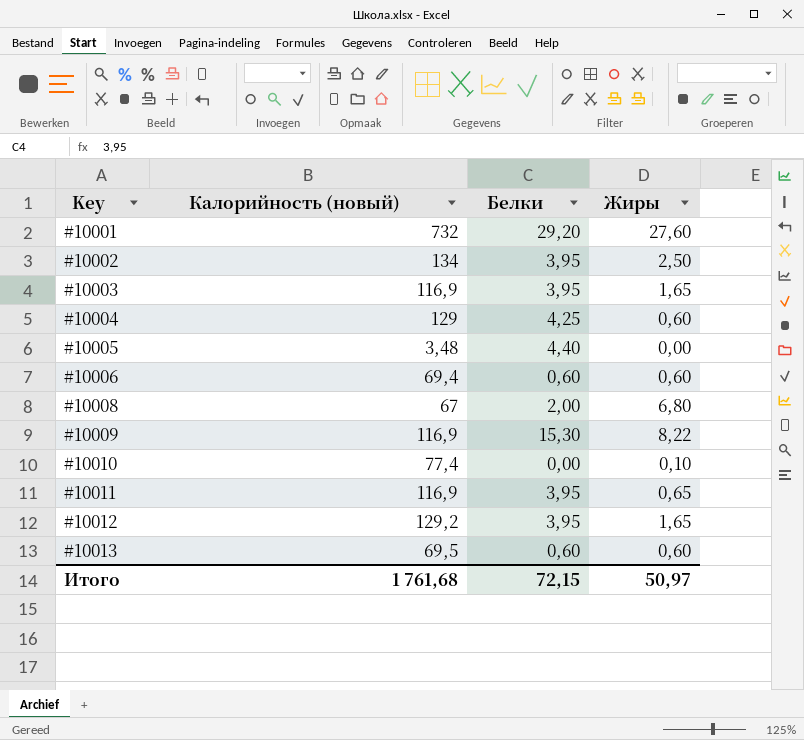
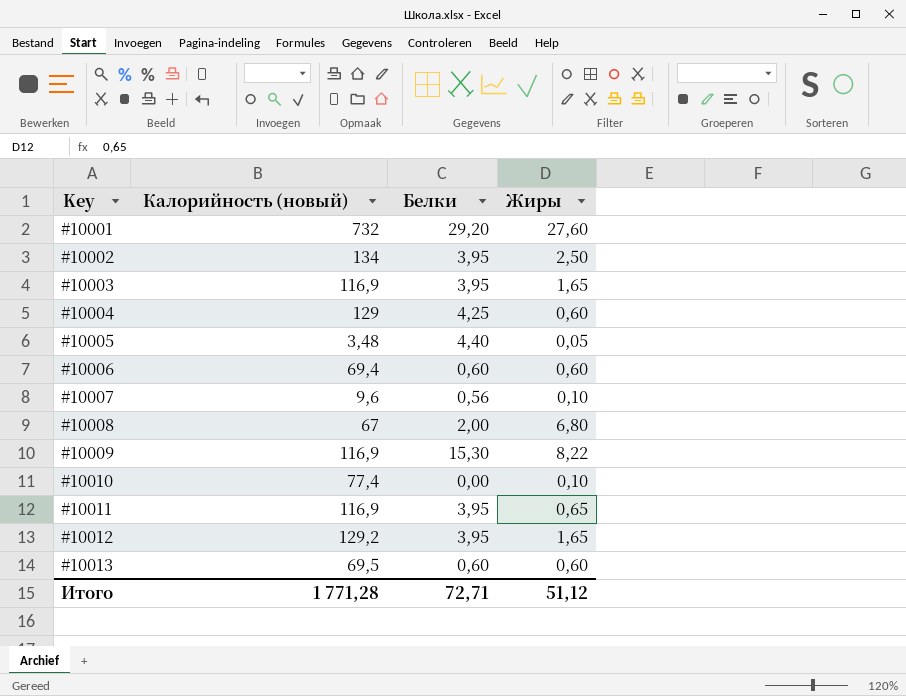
#10005 | Жиры: 0,00 -> 0,05
row #10007: none -> 9,6 | 0,56 | 0,10
Итого | Калорийность (новый): 1 761,68 -> 1 771,28
Итого | Белки: 72,15 -> 72,71
Итого | Жиры: 50,97 -> 51,12

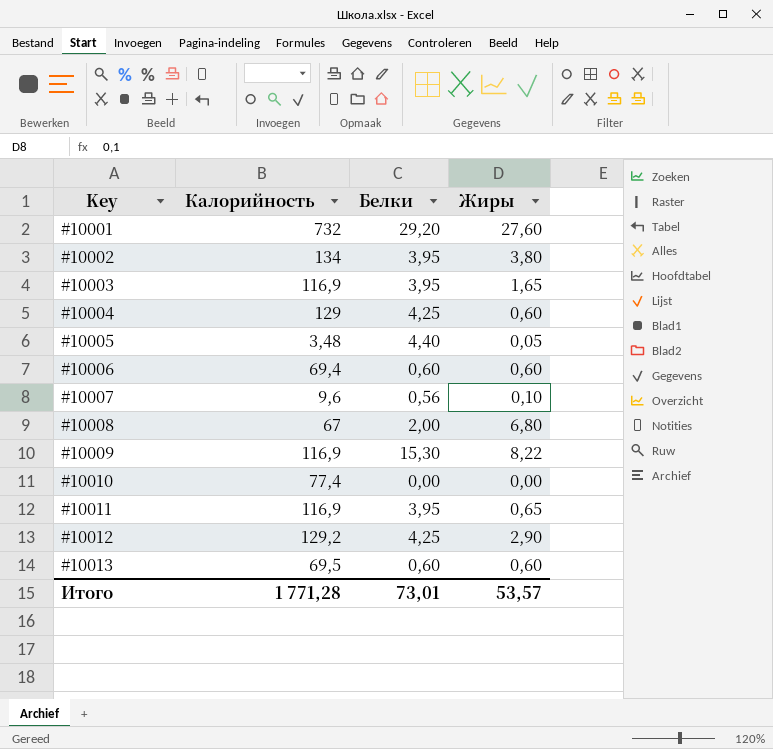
column name: Калорийность (новый) -> Калорийность
#10002 | Жиры: 2,50 -> 3,80
#10010 | Жиры: 0,10 -> 0,00
#10012 | Белки: 3,95 -> 4,25
#10012 | Жиры: 1,65 -> 2,90
Итого | Белки: 72,71 -> 73,01
Итого | Жиры: 51,12 -> 53,57

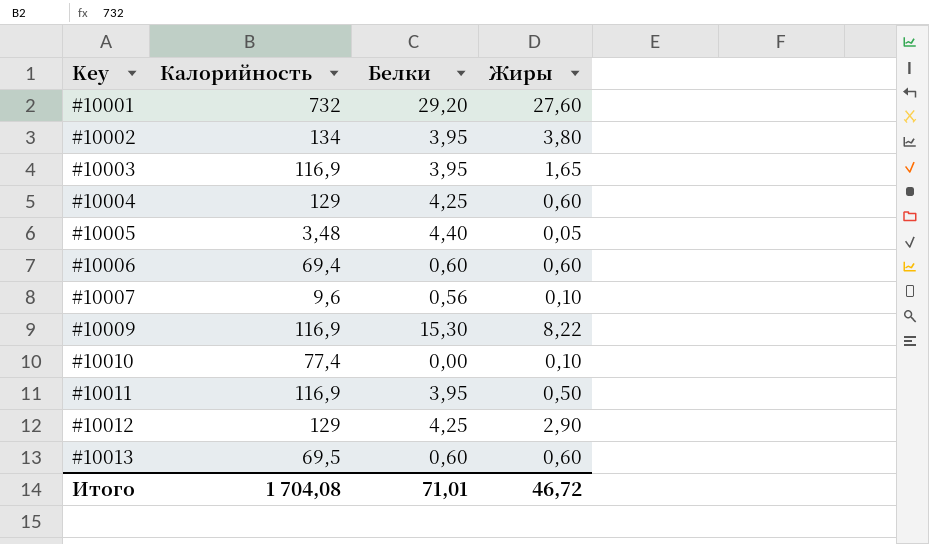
row #10008: 67 | 2,00 | 6,80 -> none
#10010 | Жиры: 0,00 -> 0,10
#10011 | Жиры: 0,65 -> 0,50
#10012 | Калорийность: 129,2 -> 129
Итого | Калорийность: 1 771,28 -> 1 704,08
Итого | Белки: 73,01 -> 71,01
Итого | Жиры: 53,57 -> 46,72

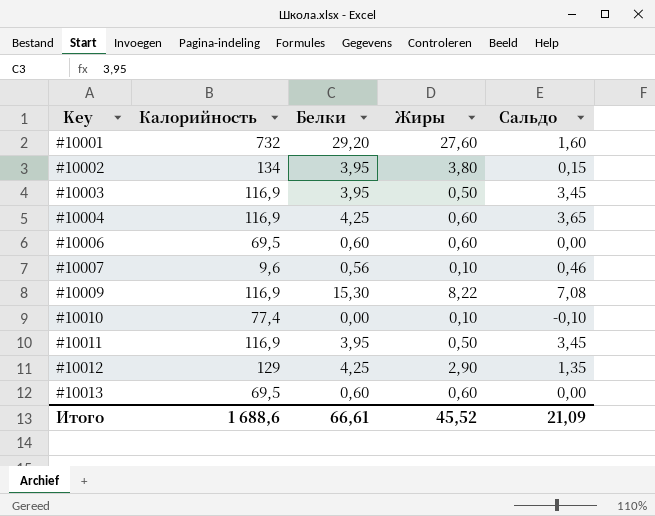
column Сальдо | formula: none -> [Белки] - [Жиры]
row #10005: 3,48 | 4,40 | 0,05 -> none
#10003 | Жиры: 1,65 -> 0,50
#10004 | Калорийность: 129 -> 116,9
#10006 | Калорийность: 69,4 -> 69,5
Итого | Калорийность: 1 704,08 -> 1 688,6
Итого | Белки: 71,01 -> 66,61
Итого | Жиры: 46,72 -> 45,52

